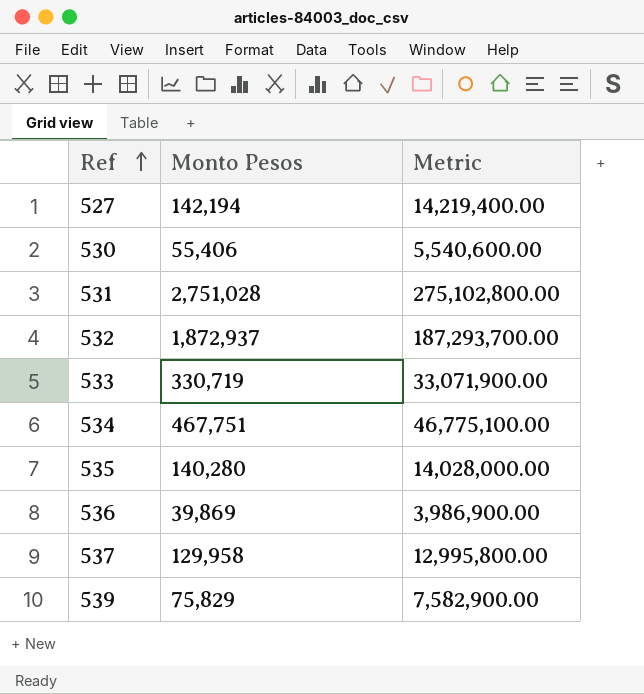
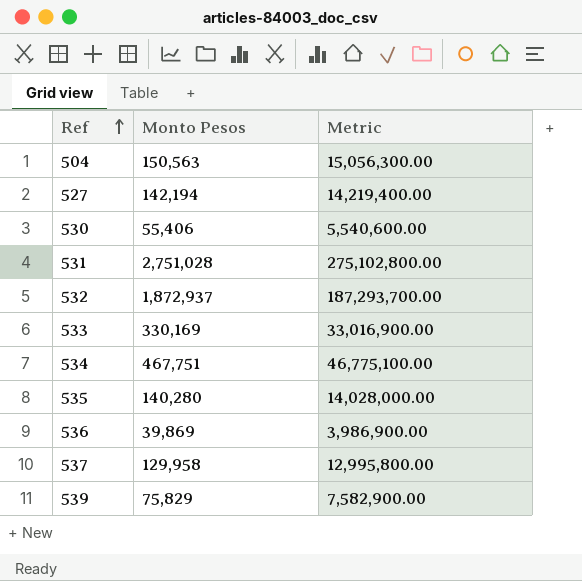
row 504: none -> 150,563 | 15,056,300.00
533 | Monto Pesos: 330,719 -> 330,169
533 | Metric: 33,071,900.00 -> 33,016,900.00

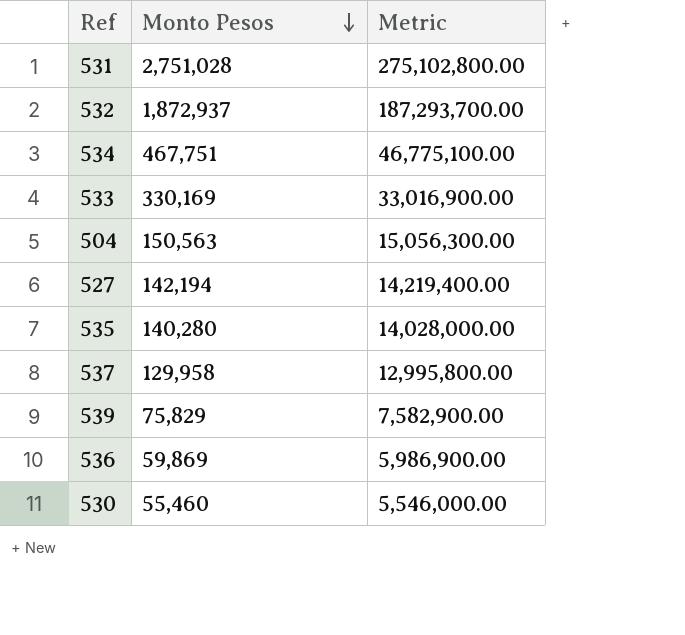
row order: Ref ascending -> Monto Pesos descending
536 | Monto Pesos: 39,869 -> 59,869
536 | Metric: 3,986,900.00 -> 5,986,900.00
530 | Monto Pesos: 55,406 -> 55,460
530 | Metric: 5,540,600.00 -> 5,546,000.00

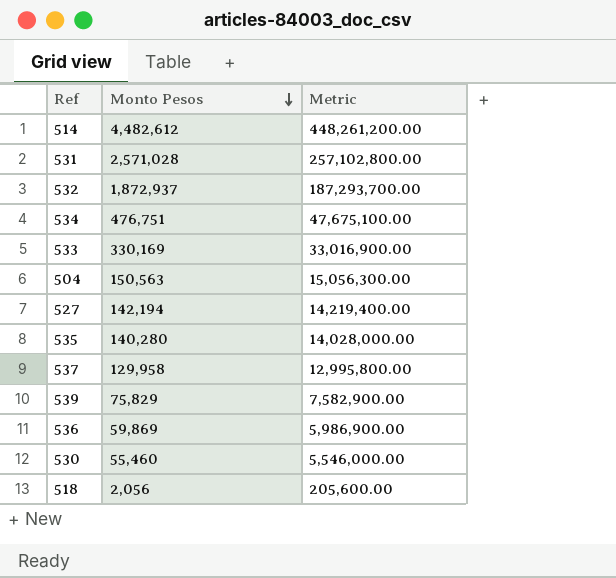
row 514: none -> 4,482,612 | 448,261,200.00
531 | Monto Pesos: 2,751,028 -> 2,571,028
531 | Metric: 275,102,800.00 -> 257,102,800.00
534 | Monto Pesos: 467,751 -> 476,751
534 | Metric: 46,775,100.00 -> 47,675,100.00
row 518: none -> 2,056 | 205,600.00

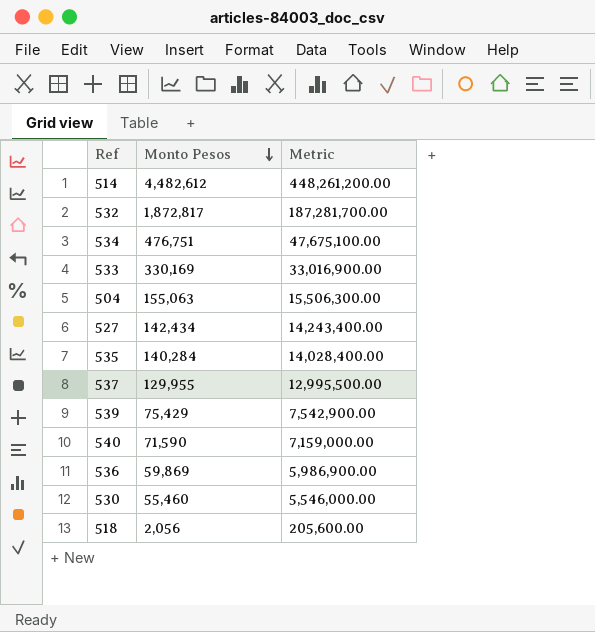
row 531: 2,571,028 | 257,102,800.00 -> none
532 | Monto Pesos: 1,872,937 -> 1,872,817
532 | Metric: 187,293,700.00 -> 187,281,700.00
504 | Monto Pesos: 150,563 -> 155,063
504 | Metric: 15,056,300.00 -> 15,506,300.00
527 | Monto Pesos: 142,194 -> 142,434
527 | Metric: 14,219,400.00 -> 14,243,400.00
535 | Monto Pesos: 140,280 -> 140,284
535 | Metric: 14,028,000.00 -> 14,028,400.00
537 | Monto Pesos: 129,958 -> 129,955
537 | Metric: 12,995,800.00 -> 12,995,500.00
539 | Monto Pesos: 75,829 -> 75,429
539 | Metric: 7,582,900.00 -> 7,542,900.00
row 540: none -> 71,590 | 7,159,000.00

